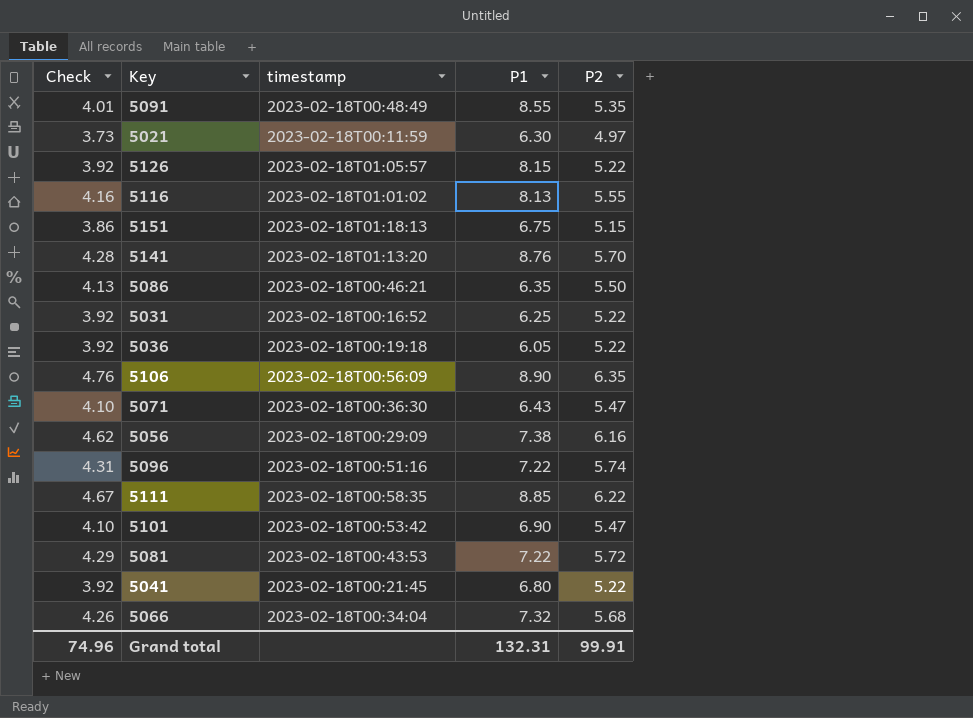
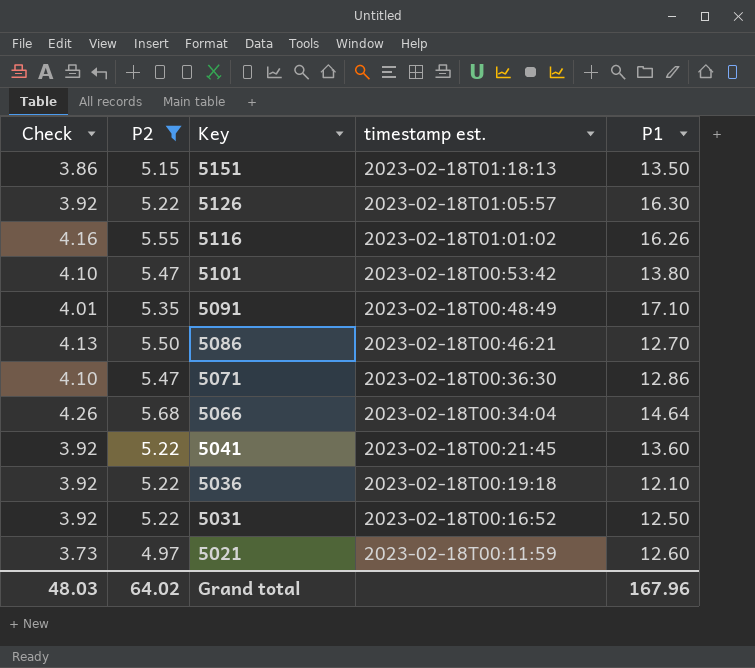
filter: none -> P2 <= 5.68
row order: none -> Key descending
column P2 | position: 5 -> 2
column name: timestamp -> timestamp est.
5151 | P1: 6.75 -> 13.50
5126 | P1: 8.15 -> 16.30
5116 | P1: 8.13 -> 16.26
5101 | P1: 6.90 -> 13.80
5091 | P1: 8.55 -> 17.10
5086 | P1: 6.35 -> 12.70
5071 | P1: 6.43 -> 12.86
5066 | P1: 7.32 -> 14.64
5041 | P1: 6.80 -> 13.60
5036 | P1: 6.05 -> 12.10
5031 | P1: 6.25 -> 12.50
5021 | P1: 6.30 -> 12.60
Grand total | Check: 74.96 -> 48.03
Grand total | P2: 99.91 -> 64.02
Grand total | P1: 132.31 -> 167.96

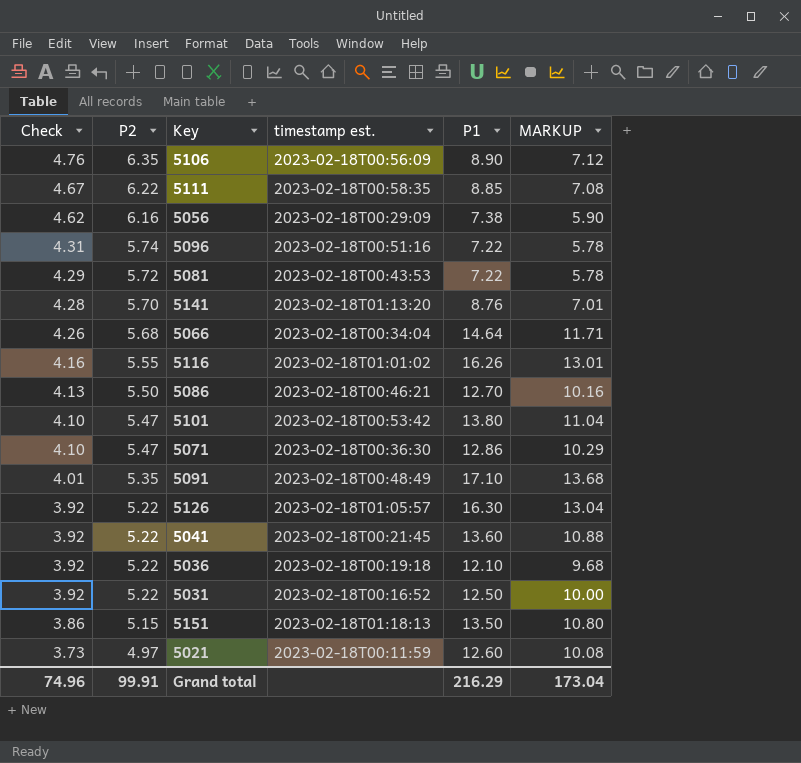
filter: P2 <= 5.68 -> none
row order: Key descending -> Check descending
column MARKUP | formula: none -> [P1] * 0.8
Grand total | Check: 48.03 -> 74.96
Grand total | P2: 64.02 -> 99.91
Grand total | P1: 167.96 -> 216.29

